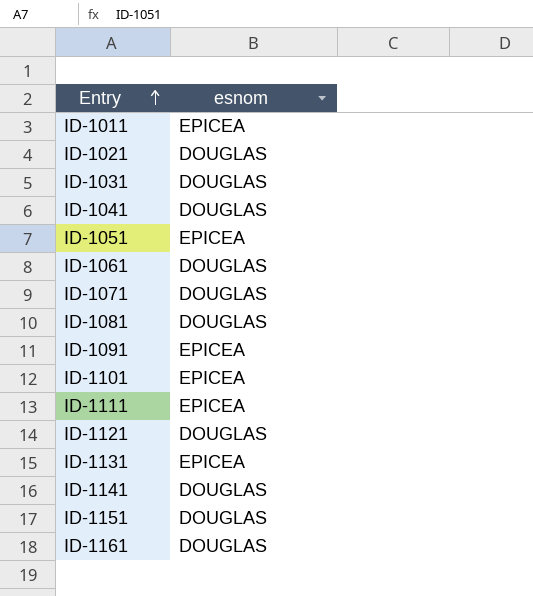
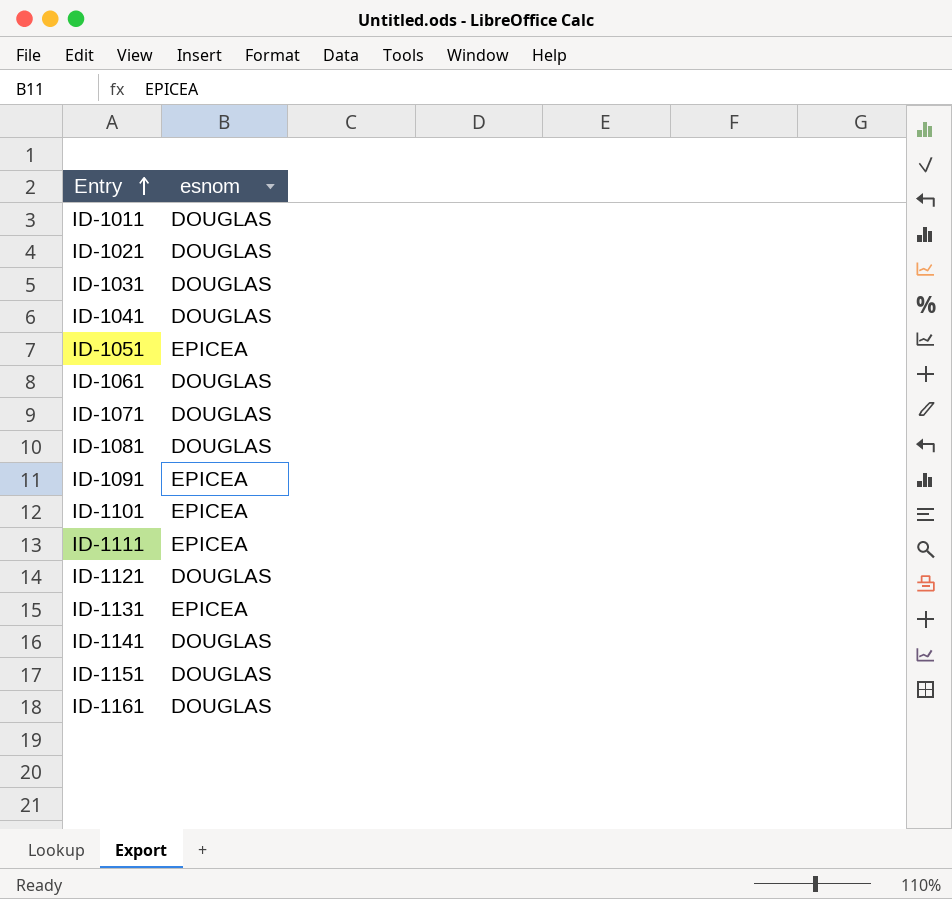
ID-1011 | esnom: EPICEA -> DOUGLAS

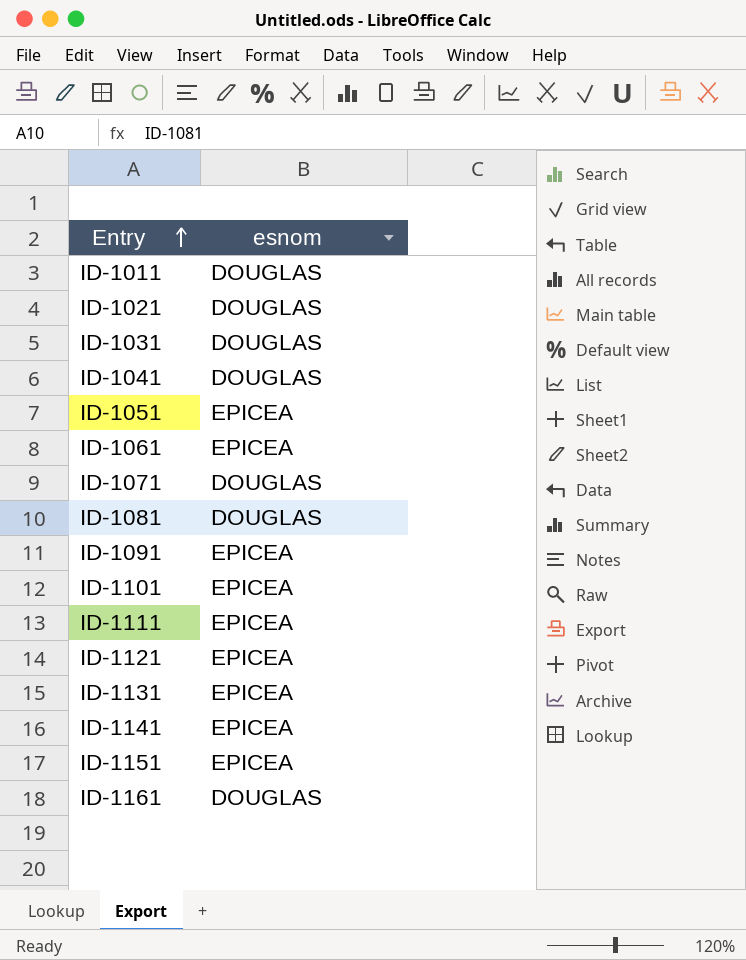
ID-1061 | esnom: DOUGLAS -> EPICEA
ID-1121 | esnom: DOUGLAS -> EPICEA
ID-1141 | esnom: DOUGLAS -> EPICEA
ID-1151 | esnom: DOUGLAS -> EPICEA

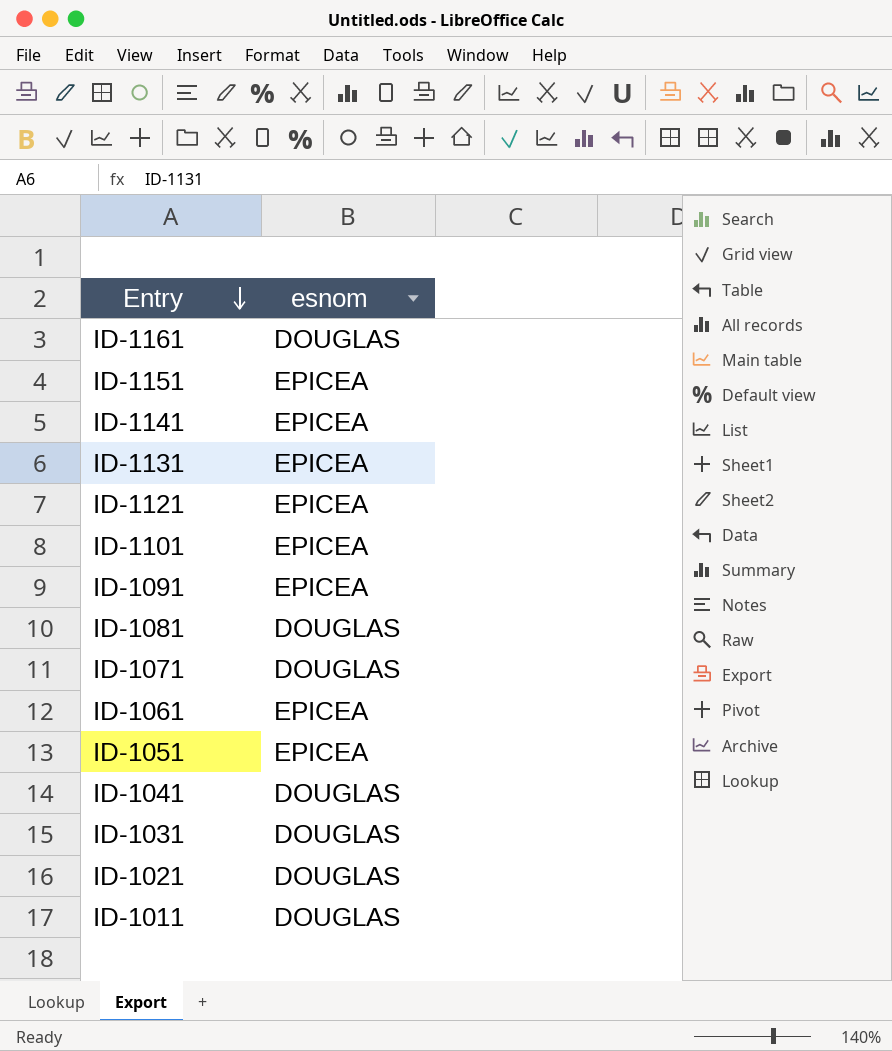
row order: Entry ascending -> Entry descending
row ID-1111: EPICEA -> none

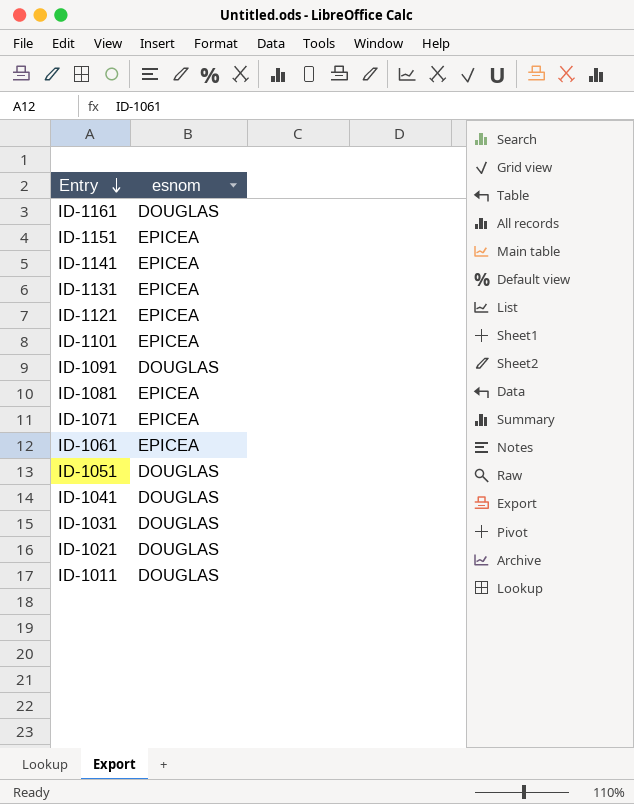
ID-1091 | esnom: EPICEA -> DOUGLAS
ID-1081 | esnom: DOUGLAS -> EPICEA
ID-1071 | esnom: DOUGLAS -> EPICEA
ID-1051 | esnom: EPICEA -> DOUGLAS

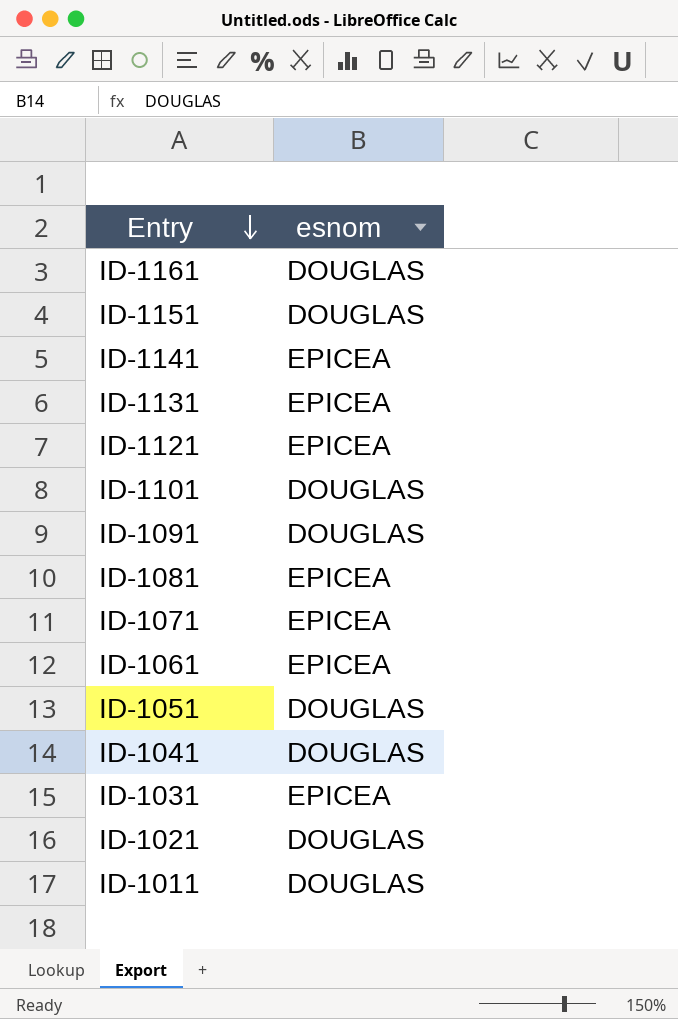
ID-1151 | esnom: EPICEA -> DOUGLAS
ID-1101 | esnom: EPICEA -> DOUGLAS
ID-1031 | esnom: DOUGLAS -> EPICEA

